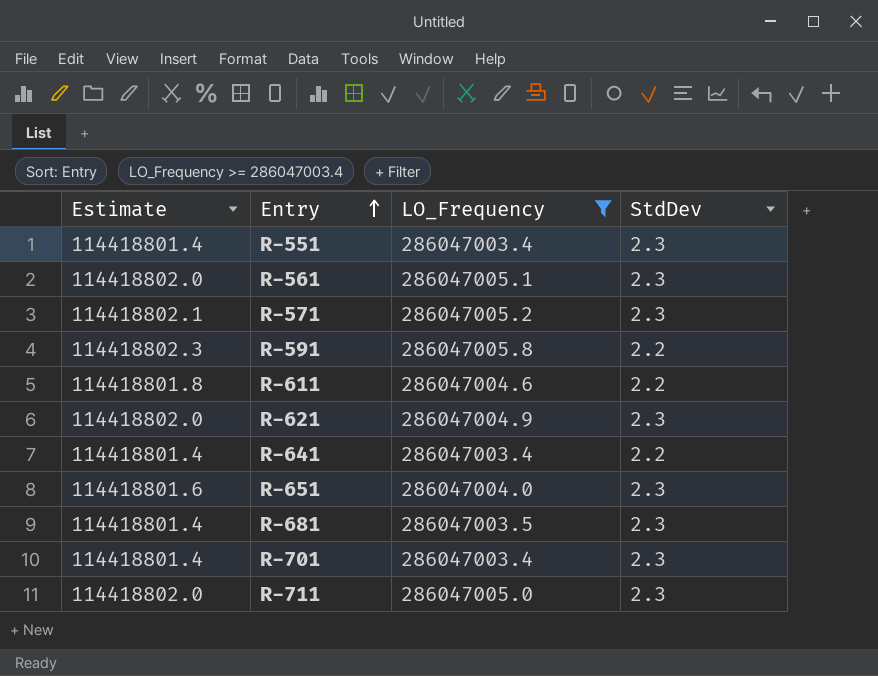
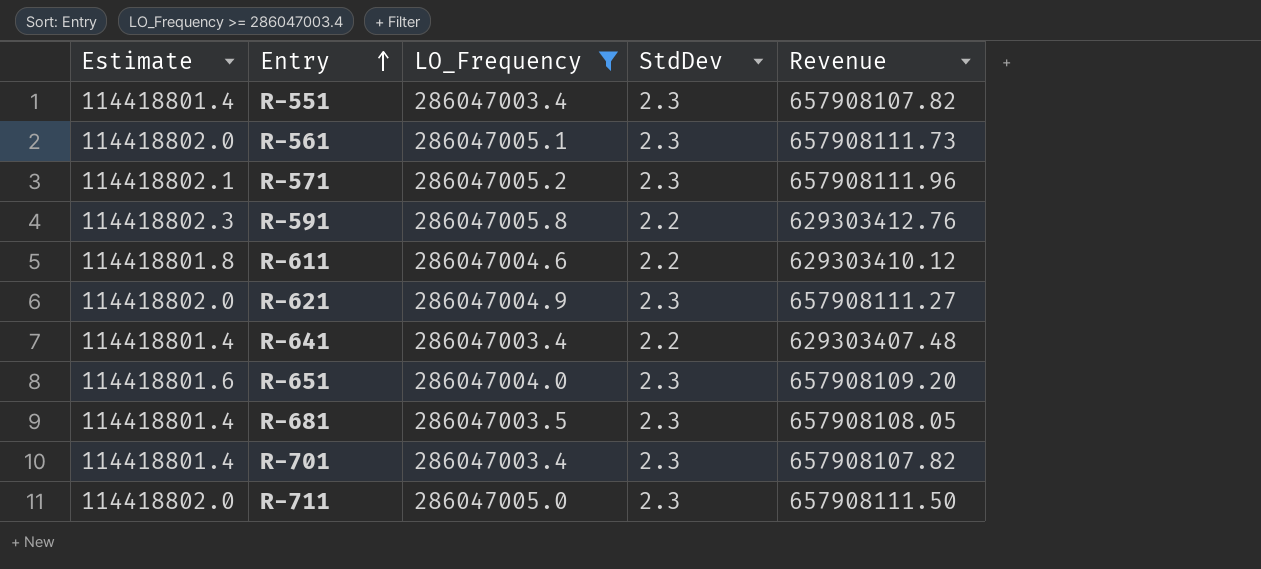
column Revenue | formula: none -> [LO_Frequency] * [StdDev]

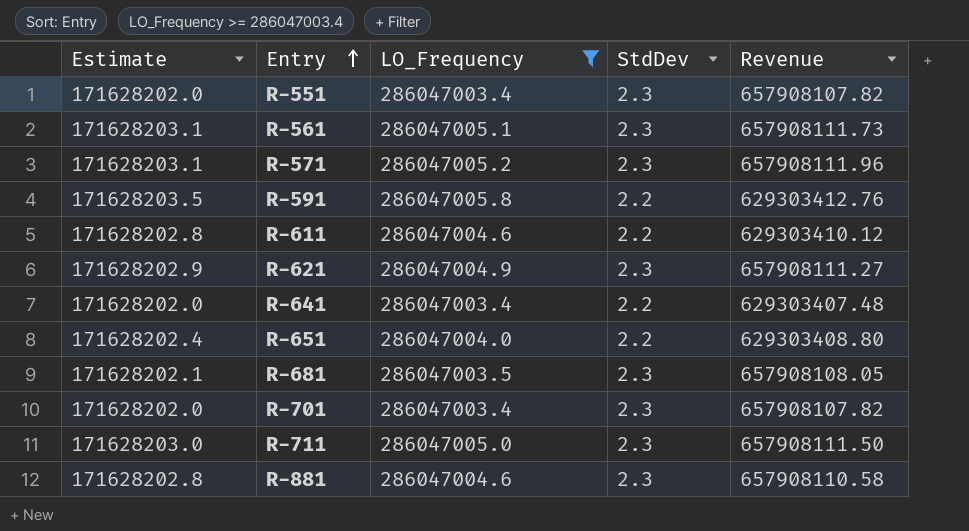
column Estimate | formula: [LO_Frequency] * 0.4 -> [LO_Frequency] * 0.6
R-651 | StdDev: 2.3 -> 2.2
R-651 | Revenue: 657908109.20 -> 629303408.80
row R-881: none -> 171628202.8 | 286047004.6 | 2.3 | 657908110.58

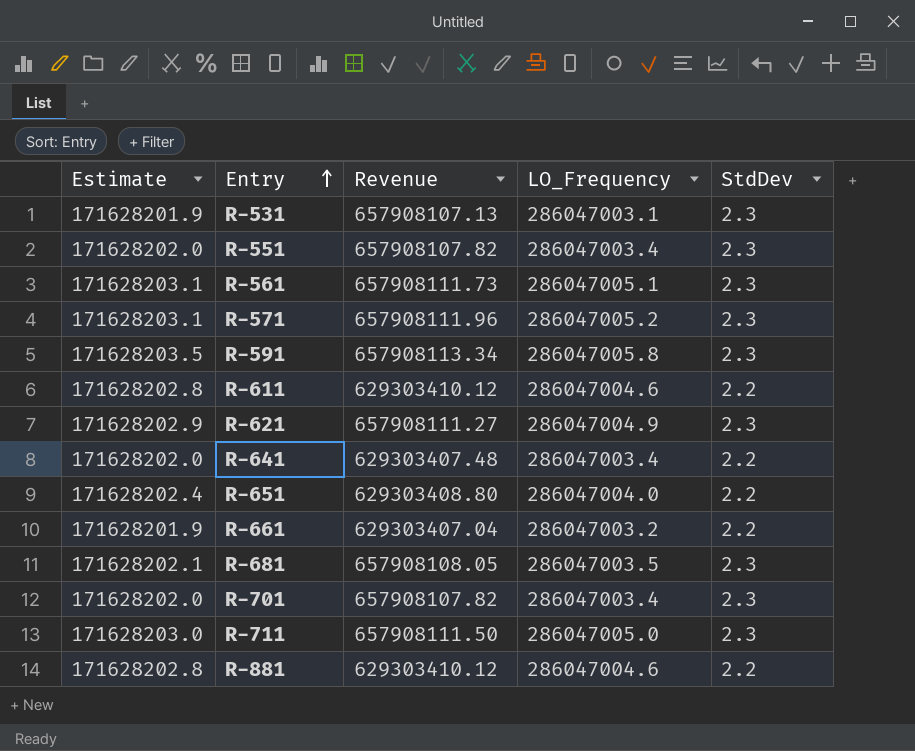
filter: LO_Frequency >= 286047003.4 -> none
column Revenue | position: 5 -> 3
R-591 | Revenue: 629303412.76 -> 657908113.34
R-591 | StdDev: 2.2 -> 2.3
R-881 | Revenue: 657908110.58 -> 629303410.12
R-881 | StdDev: 2.3 -> 2.2

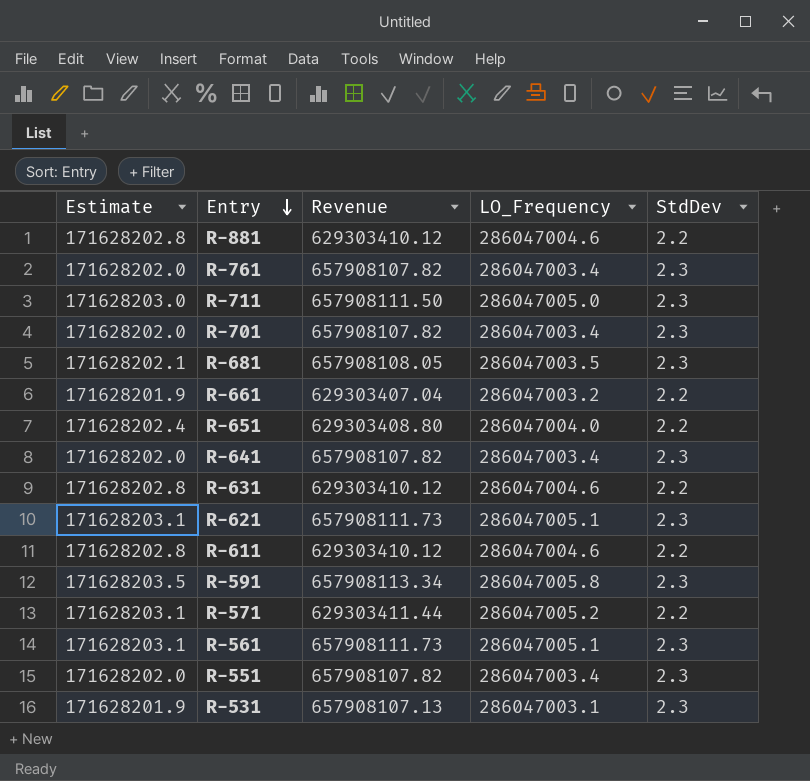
row order: Entry ascending -> Entry descending
row R-761: none -> 171628202.0 | 657908107.82 | 286047003.4 | 2.3
R-641 | Revenue: 629303407.48 -> 657908107.82
R-641 | StdDev: 2.2 -> 2.3
row R-631: none -> 171628202.8 | 629303410.12 | 286047004.6 | 2.2
R-621 | Estimate: 171628202.9 -> 171628203.1
R-621 | Revenue: 657908111.27 -> 657908111.73
R-621 | LO_Frequency: 286047004.9 -> 286047005.1
R-571 | Revenue: 657908111.96 -> 629303411.44
R-571 | StdDev: 2.3 -> 2.2

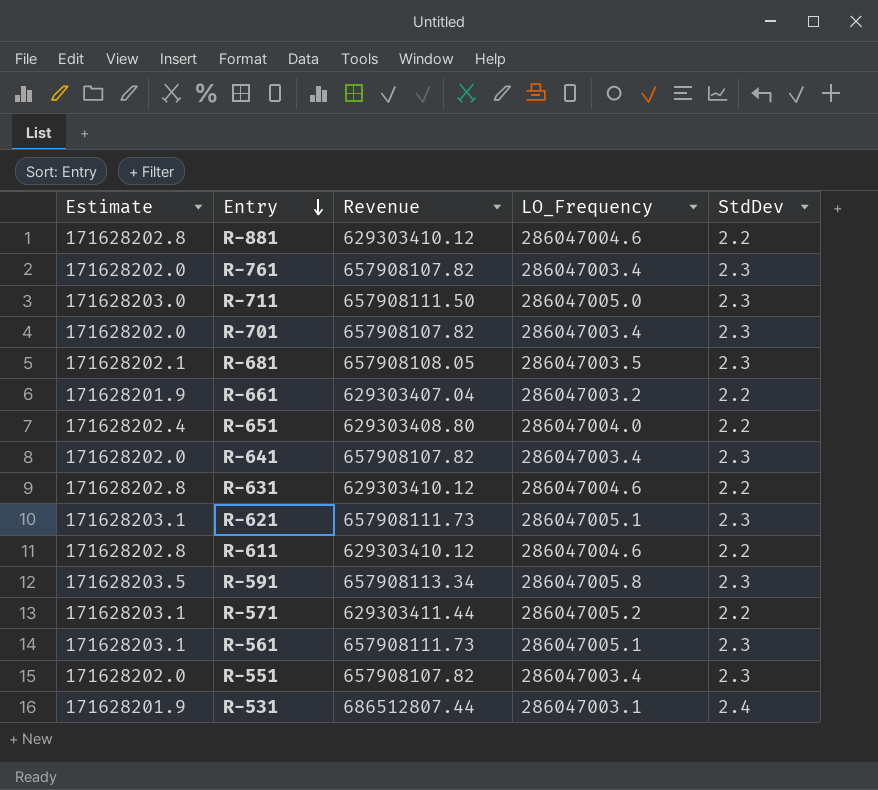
R-531 | Revenue: 657908107.13 -> 686512807.44
R-531 | StdDev: 2.3 -> 2.4

